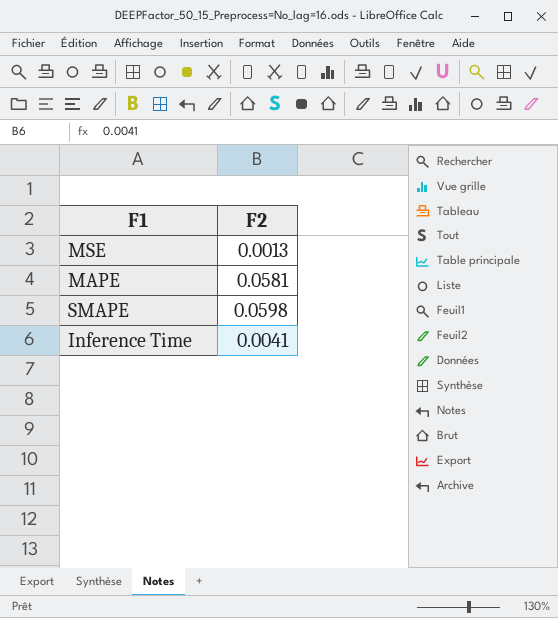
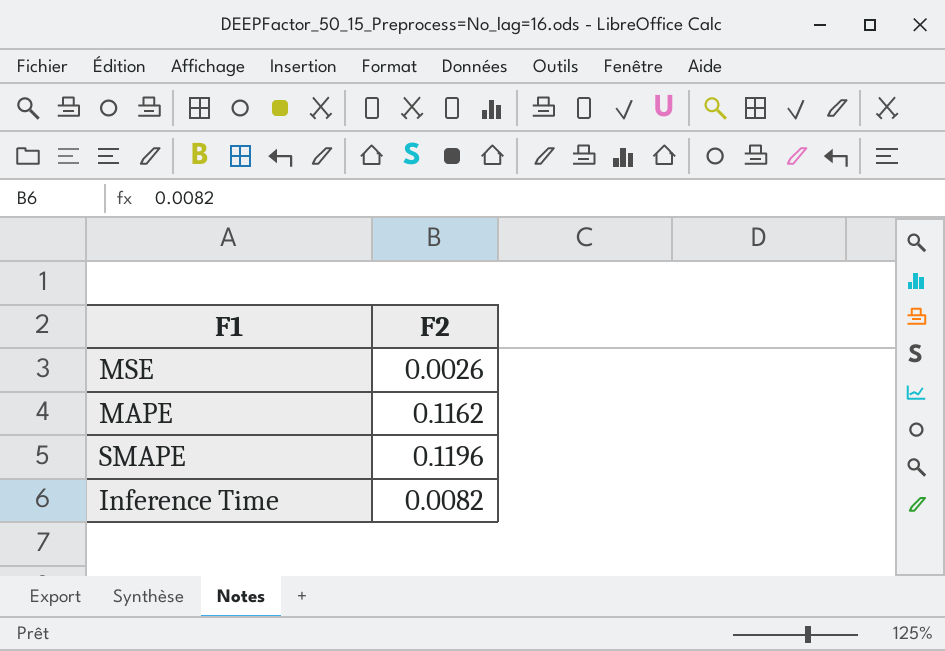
MSE | F2: 0.0013 -> 0.0026
MAPE | F2: 0.0581 -> 0.1162
SMAPE | F2: 0.0598 -> 0.1196
Inference Time | F2: 0.0041 -> 0.0082

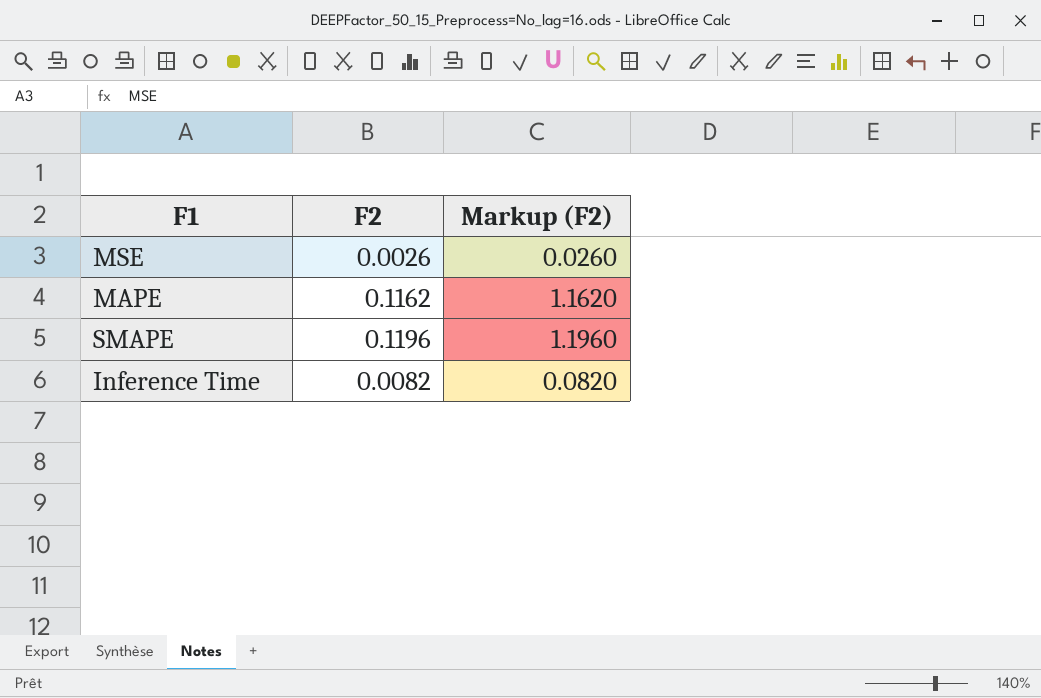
column Markup (F2) | formula: none -> [F2] * 10

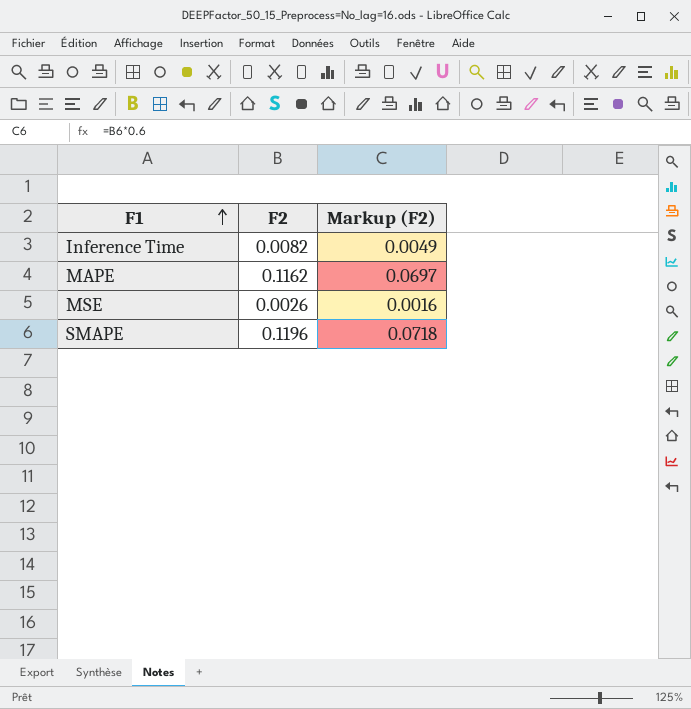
row order: none -> F1 ascending
column Markup (F2) | formula: [F2] * 10 -> [F2] * 0.6

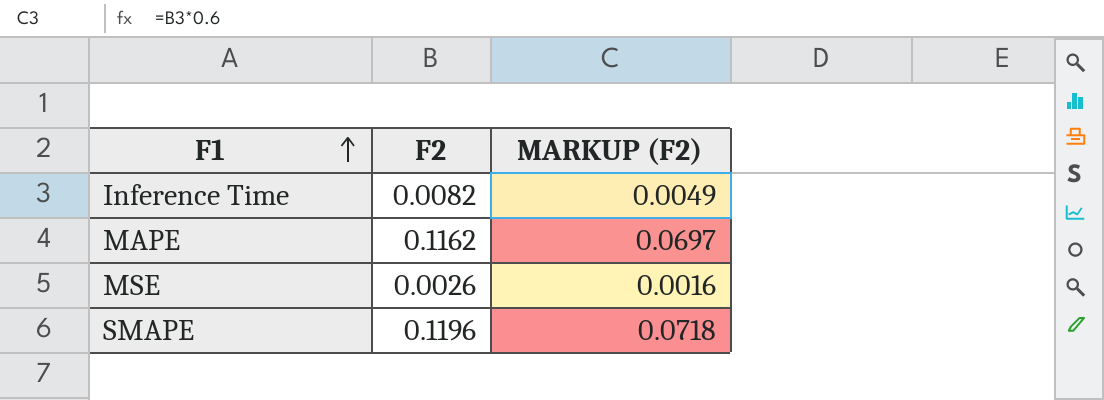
column name: Markup (F2) -> MARKUP (F2)

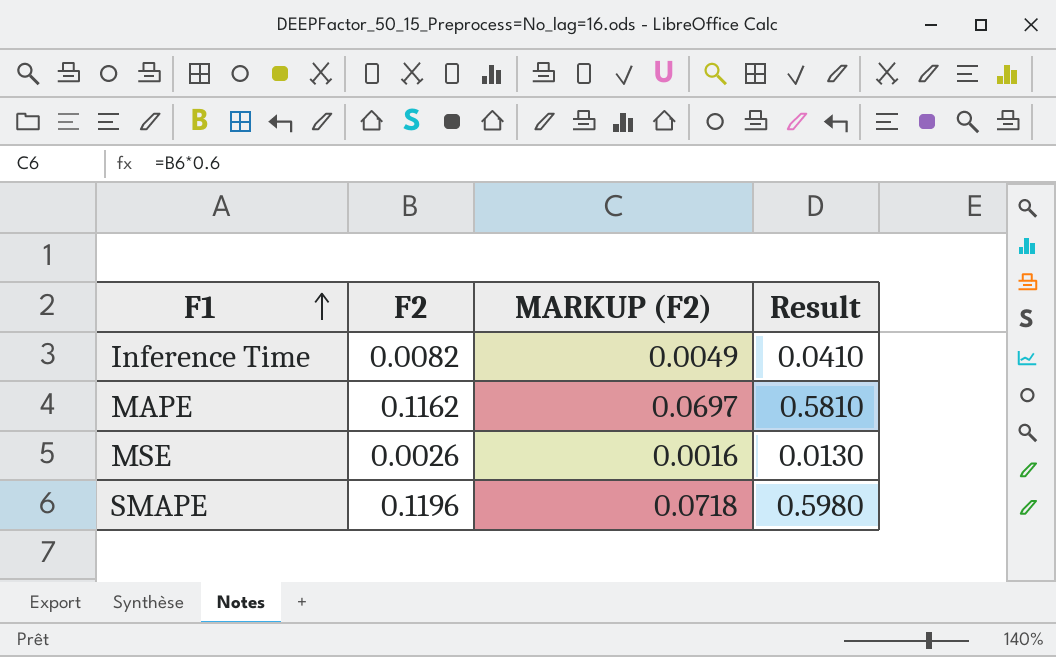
column Result | formula: none -> [F2] * 5

